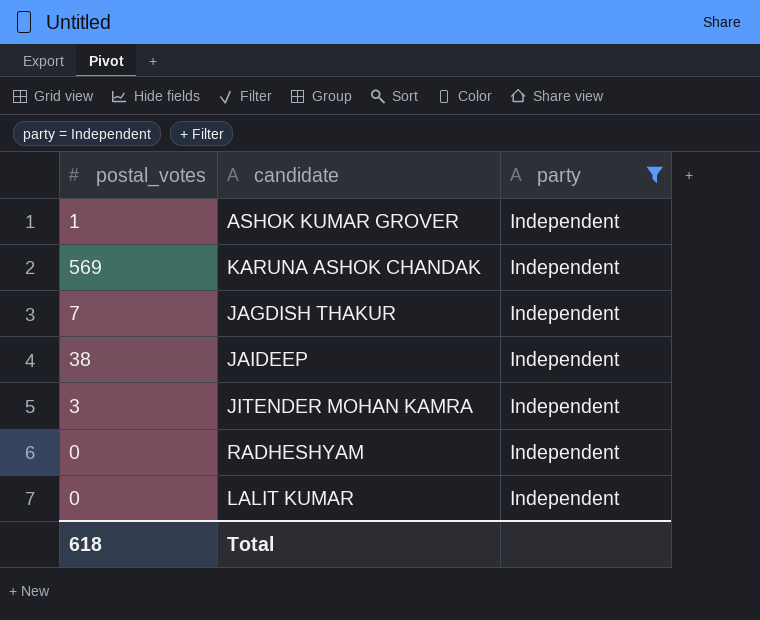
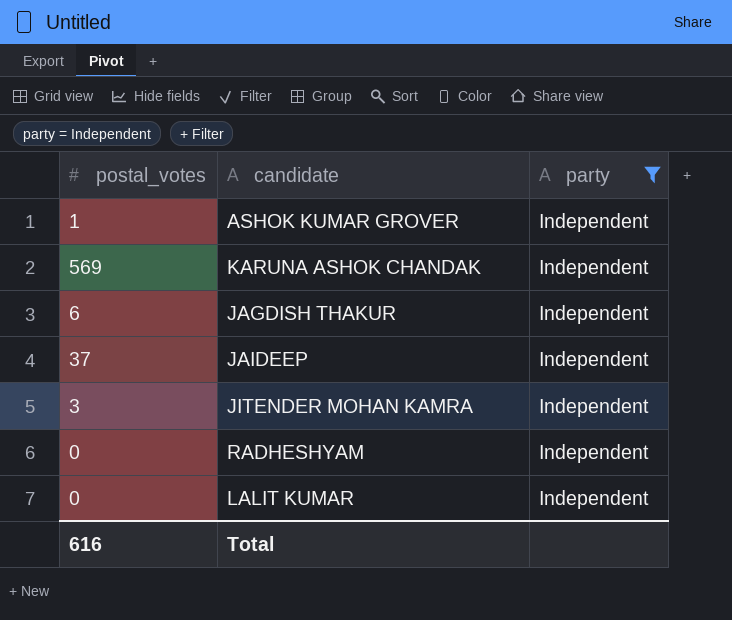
JAGDISH THAKUR | postal_votes: 7 -> 6
JAIDEEP | postal_votes: 38 -> 37
Total | postal_votes: 618 -> 616

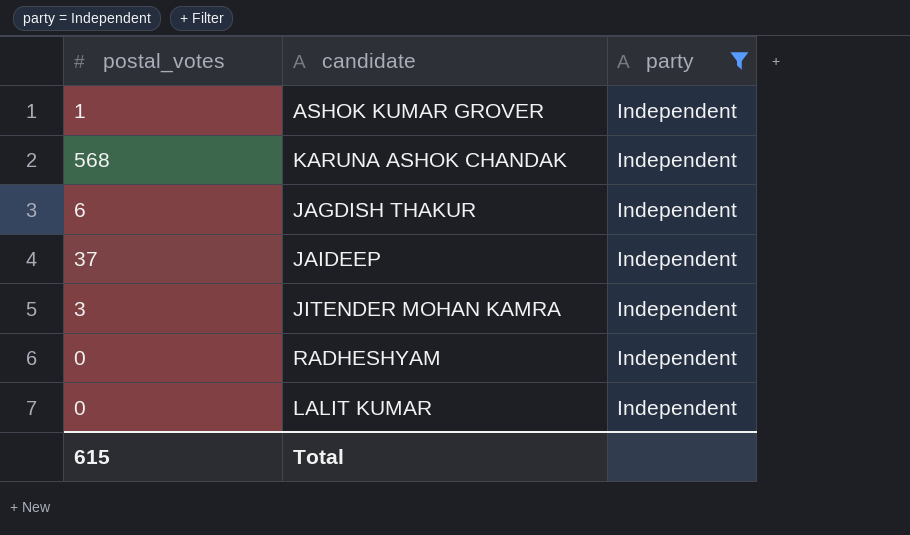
KARUNA ASHOK CHANDAK | postal_votes: 569 -> 568
Total | postal_votes: 616 -> 615

